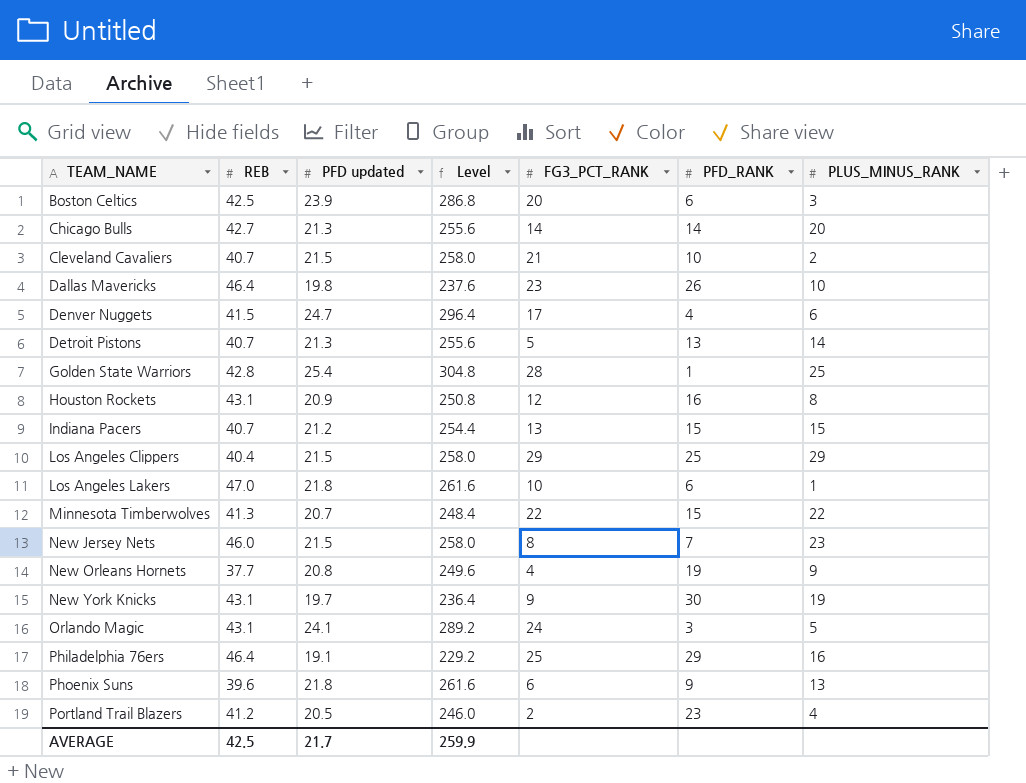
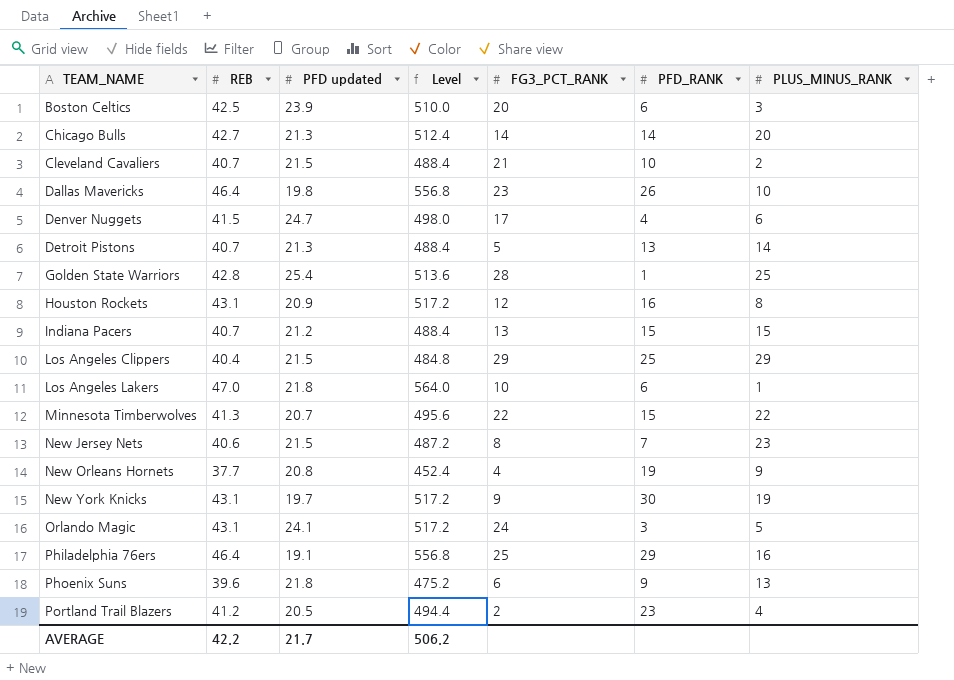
column Level | formula: [PFD updated] * 12 -> [REB] * 12
New Jersey Nets | REB: 46.0 -> 40.6
AVERAGE | REB: 42.5 -> 42.2
AVERAGE | Level: 259.9 -> 506.2

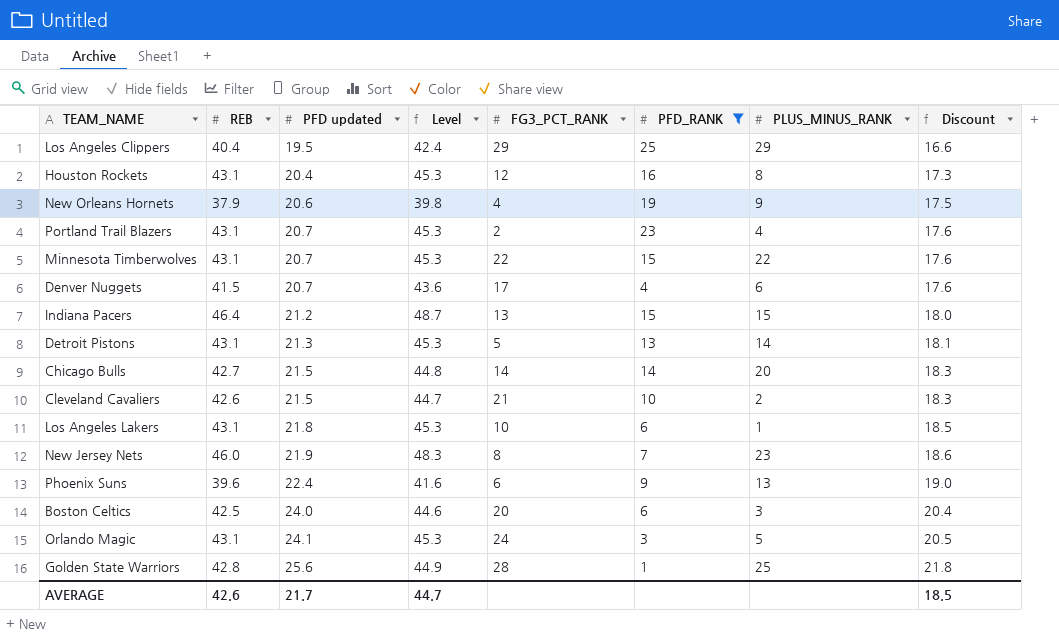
filter: none -> PFD_RANK <= 25
row order: TEAM_NAME ascending -> PFD updated ascending
column Level | formula: [REB] * 12 -> [REB] * 1.05
column Discount | formula: none -> [PFD updated] * 0.85
Los Angeles Clippers | PFD updated: 21.5 -> 19.5
Houston Rockets | PFD updated: 20.9 -> 20.4
New Orleans Hornets | REB: 37.7 -> 37.9
New Orleans Hornets | PFD updated: 20.8 -> 20.6
Portland Trail Blazers | REB: 41.2 -> 43.1
Portland Trail Blazers | PFD updated: 20.5 -> 20.7
Minnesota Timberwolves | REB: 41.3 -> 43.1
Denver Nuggets | PFD updated: 24.7 -> 20.7
Indiana Pacers | REB: 40.7 -> 46.4
Detroit Pistons | REB: 40.7 -> 43.1
Chicago Bulls | PFD updated: 21.3 -> 21.5
Cleveland Cavaliers | REB: 40.7 -> 42.6
Los Angeles Lakers | REB: 47.0 -> 43.1
New Jersey Nets | REB: 40.6 -> 46.0
New Jersey Nets | PFD updated: 21.5 -> 21.9
Phoenix Suns | PFD updated: 21.8 -> 22.4
Boston Celtics | PFD updated: 23.9 -> 24.0
Golden State Warriors | PFD updated: 25.4 -> 25.6
AVERAGE | REB: 42.2 -> 42.6
AVERAGE | Level: 506.2 -> 44.7

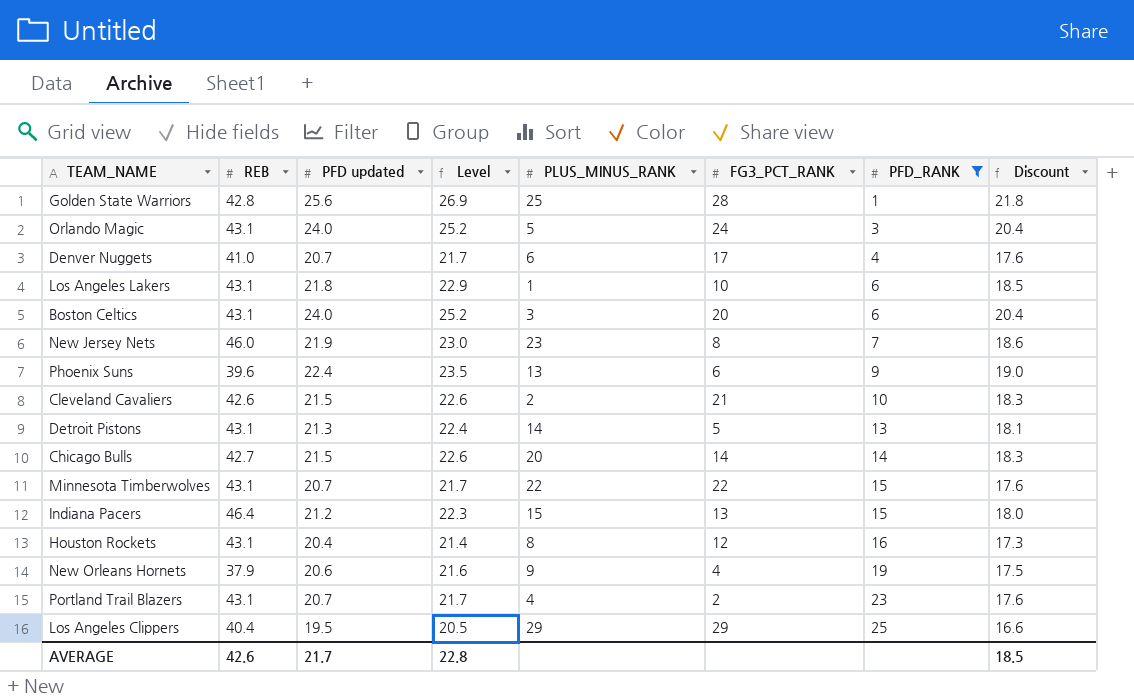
row order: PFD updated ascending -> PFD_RANK ascending
column Level | formula: [REB] * 1.05 -> [PFD updated] * 1.05
column PLUS_MINUS_RANK | position: 7 -> 5
Orlando Magic | PFD updated: 24.1 -> 24.0
Orlando Magic | Discount: 20.5 -> 20.4
Denver Nuggets | REB: 41.5 -> 41.0
Boston Celtics | REB: 42.5 -> 43.1
AVERAGE | Level: 44.7 -> 22.8

